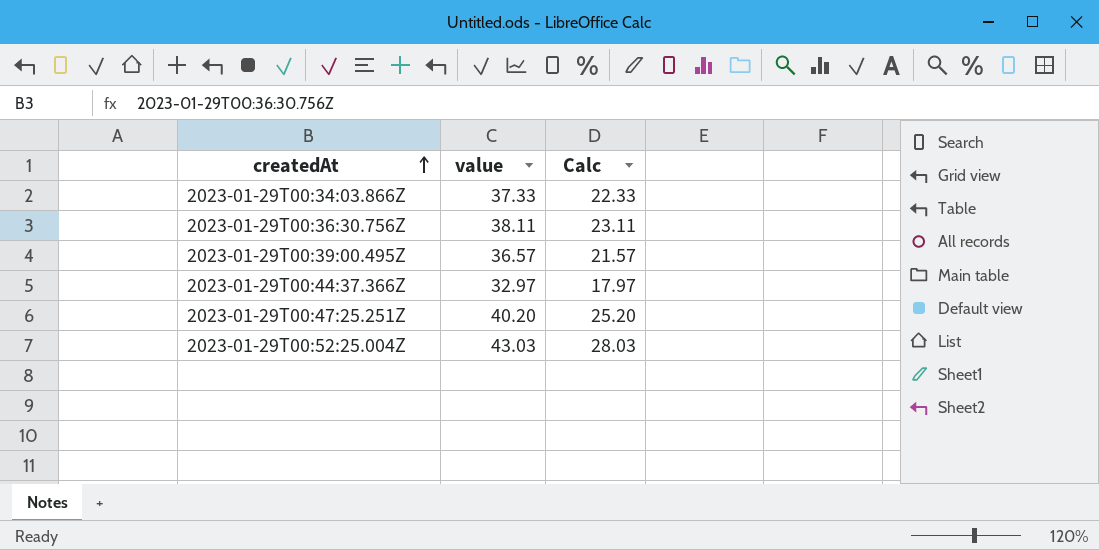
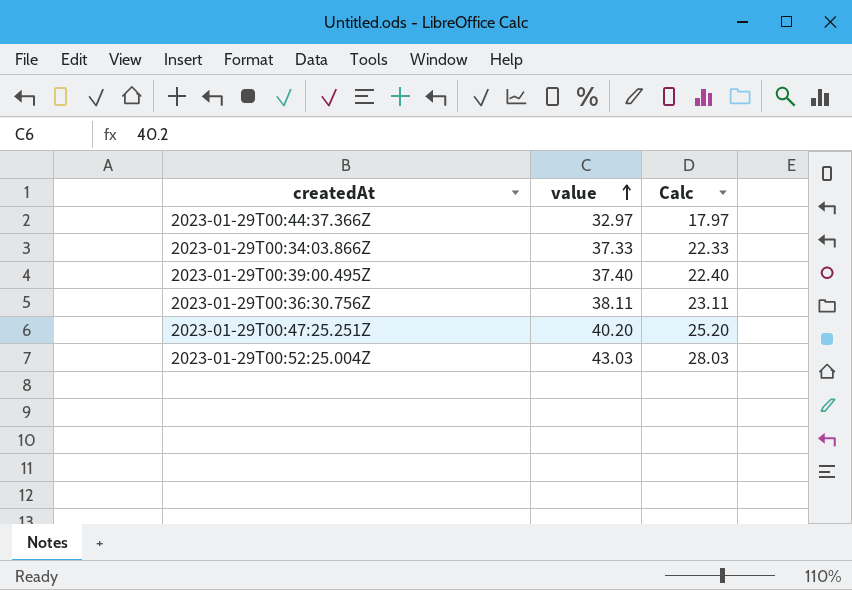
row order: createdAt ascending -> value ascending
2023-01-29T00:39:00.495Z | value: 36.57 -> 37.40
2023-01-29T00:39:00.495Z | Calc: 21.57 -> 22.40

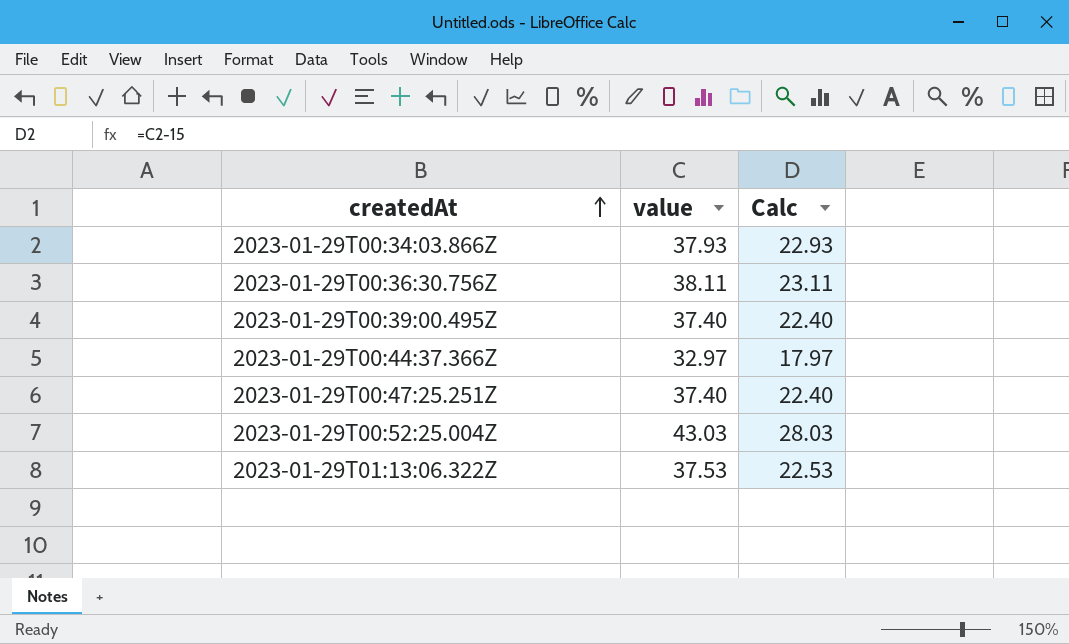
row order: value ascending -> createdAt ascending
2023-01-29T00:34:03.866Z | value: 37.33 -> 37.93
2023-01-29T00:34:03.866Z | Calc: 22.33 -> 22.93
2023-01-29T00:47:25.251Z | value: 40.20 -> 37.40
2023-01-29T00:47:25.251Z | Calc: 25.20 -> 22.40
row 2023-01-29T01:13:06.322Z: none -> 37.53 | 22.53

